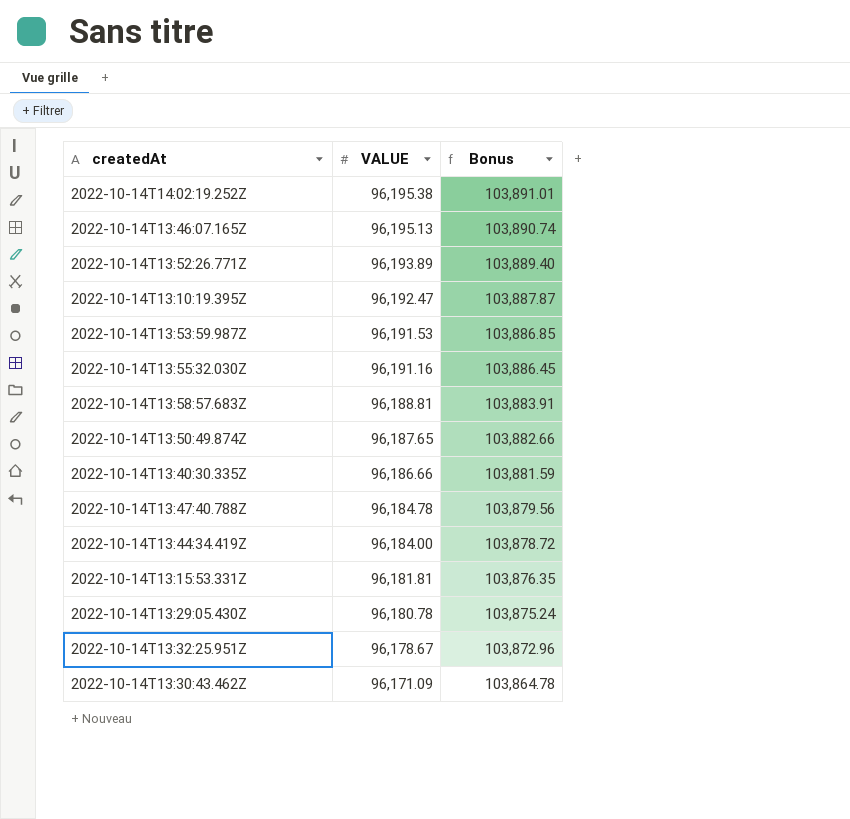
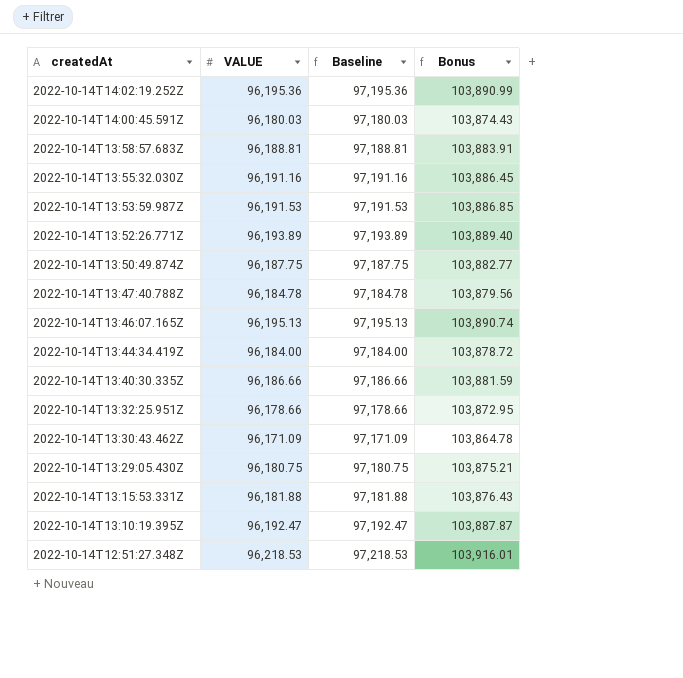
row order: VALUE descending -> createdAt descending
column Baseline | formula: none -> [VALUE] + 1000
2022-10-14T14:02:19.252Z | VALUE: 96,195.38 -> 96,195.36
2022-10-14T14:02:19.252Z | Bonus: 103,891.01 -> 103,890.99
row 2022-10-14T14:00:45.591Z: none -> 96,180.03 | 97,180.03 | 103,874.43
2022-10-14T13:50:49.874Z | VALUE: 96,187.65 -> 96,187.75
2022-10-14T13:50:49.874Z | Bonus: 103,882.66 -> 103,882.77
2022-10-14T13:32:25.951Z | VALUE: 96,178.67 -> 96,178.66
2022-10-14T13:32:25.951Z | Bonus: 103,872.96 -> 103,872.95
2022-10-14T13:29:05.430Z | VALUE: 96,180.78 -> 96,180.75
2022-10-14T13:29:05.430Z | Bonus: 103,875.24 -> 103,875.21
2022-10-14T13:15:53.331Z | VALUE: 96,181.81 -> 96,181.88
2022-10-14T13:15:53.331Z | Bonus: 103,876.35 -> 103,876.43
row 2022-10-14T12:51:27.348Z: none -> 96,218.53 | 97,218.53 | 103,916.01

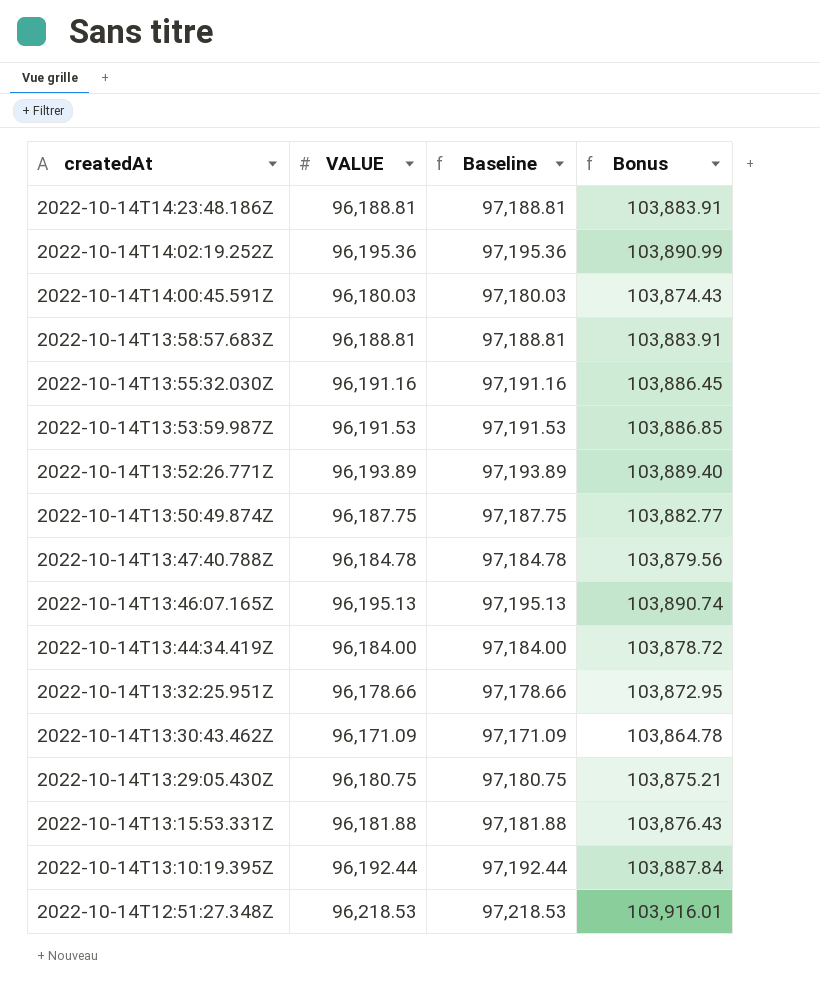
row 2022-10-14T13:40:30.335Z: 96,186.66 | 97,186.66 | 103,881.59 -> none
row 2022-10-14T14:23:48.186Z: none -> 96,188.81 | 97,188.81 | 103,883.91
2022-10-14T13:10:19.395Z | VALUE: 96,192.47 -> 96,192.44
2022-10-14T13:10:19.395Z | Baseline: 97,192.47 -> 97,192.44
2022-10-14T13:10:19.395Z | Bonus: 103,887.87 -> 103,887.84

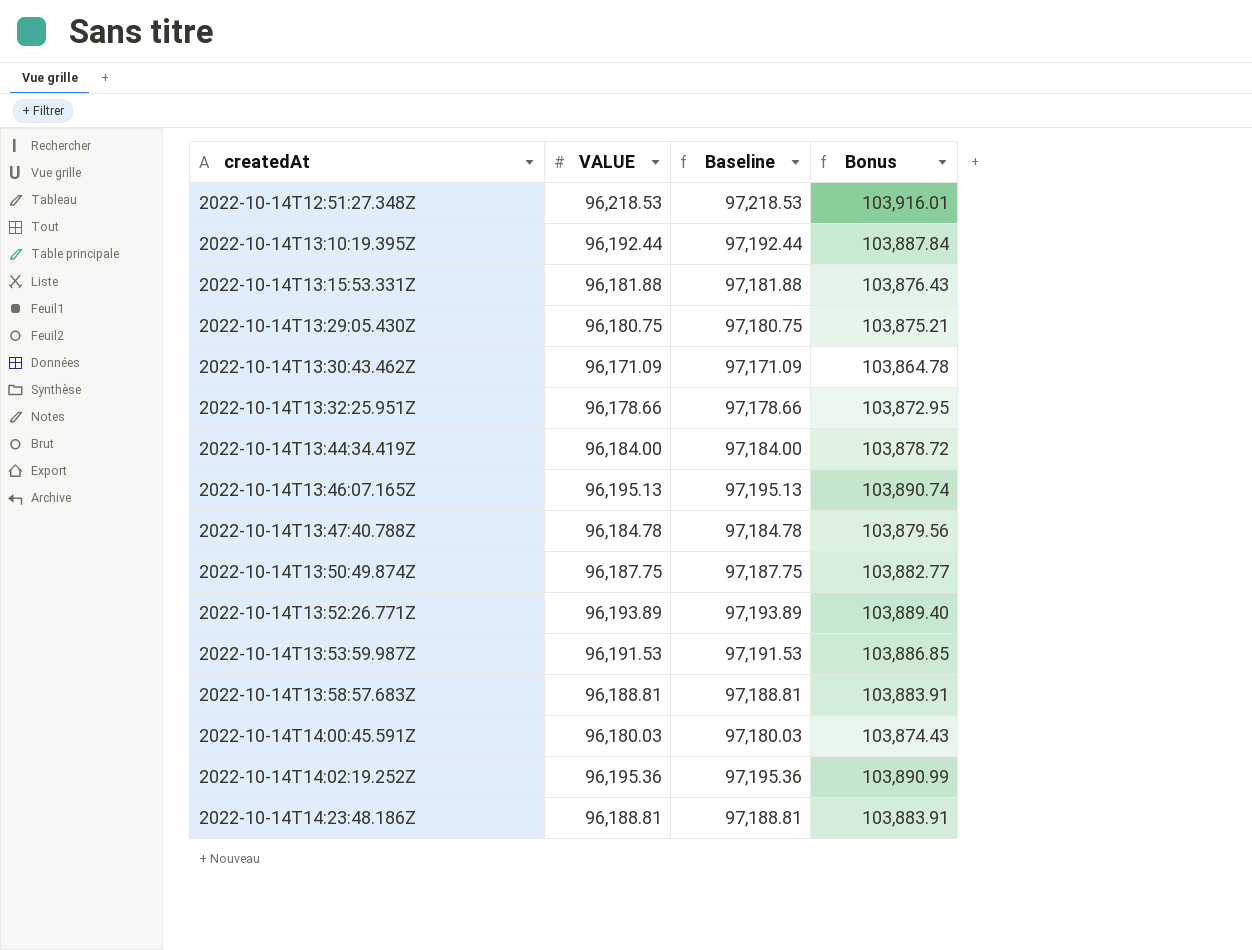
row order: createdAt descending -> createdAt ascending
row 2022-10-14T13:55:32.030Z: 96,191.16 | 97,191.16 | 103,886.45 -> none

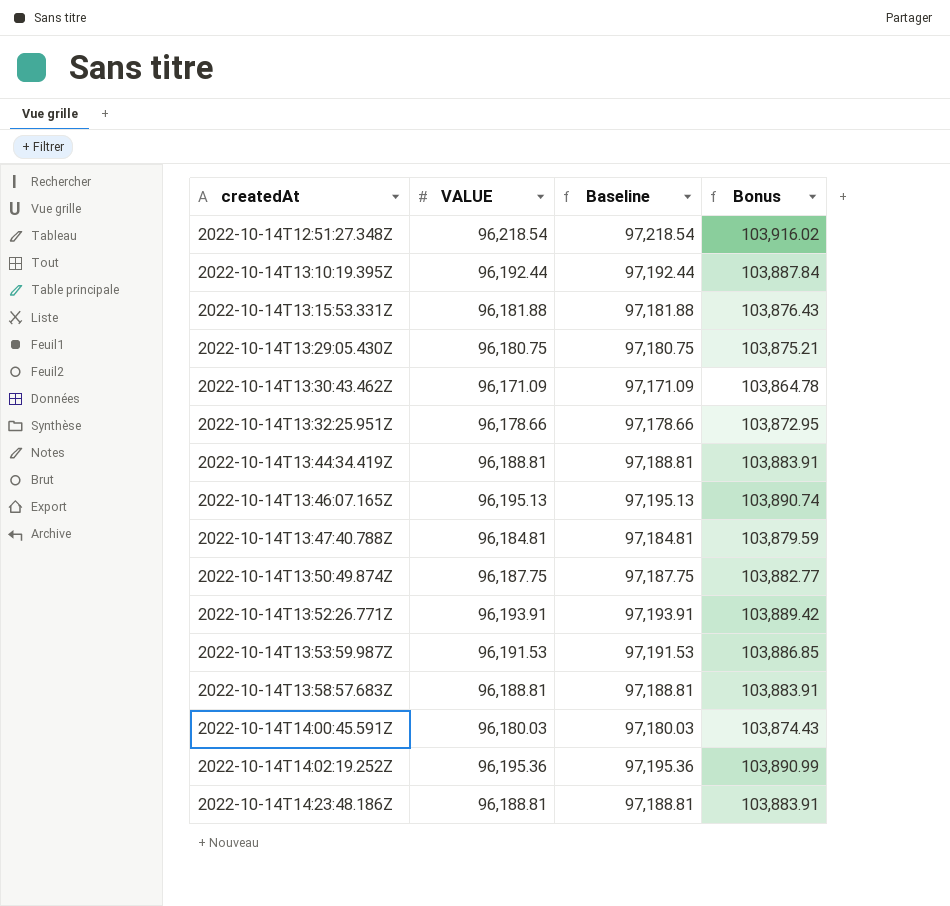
2022-10-14T12:51:27.348Z | VALUE: 96,218.53 -> 96,218.54
2022-10-14T12:51:27.348Z | Baseline: 97,218.53 -> 97,218.54
2022-10-14T12:51:27.348Z | Bonus: 103,916.01 -> 103,916.02
2022-10-14T13:44:34.419Z | VALUE: 96,184.00 -> 96,188.81
2022-10-14T13:44:34.419Z | Baseline: 97,184.00 -> 97,188.81
2022-10-14T13:44:34.419Z | Bonus: 103,878.72 -> 103,883.91
2022-10-14T13:47:40.788Z | VALUE: 96,184.78 -> 96,184.81
2022-10-14T13:47:40.788Z | Baseline: 97,184.78 -> 97,184.81
2022-10-14T13:47:40.788Z | Bonus: 103,879.56 -> 103,879.59
2022-10-14T13:52:26.771Z | VALUE: 96,193.89 -> 96,193.91
2022-10-14T13:52:26.771Z | Baseline: 97,193.89 -> 97,193.91
2022-10-14T13:52:26.771Z | Bonus: 103,889.40 -> 103,889.42

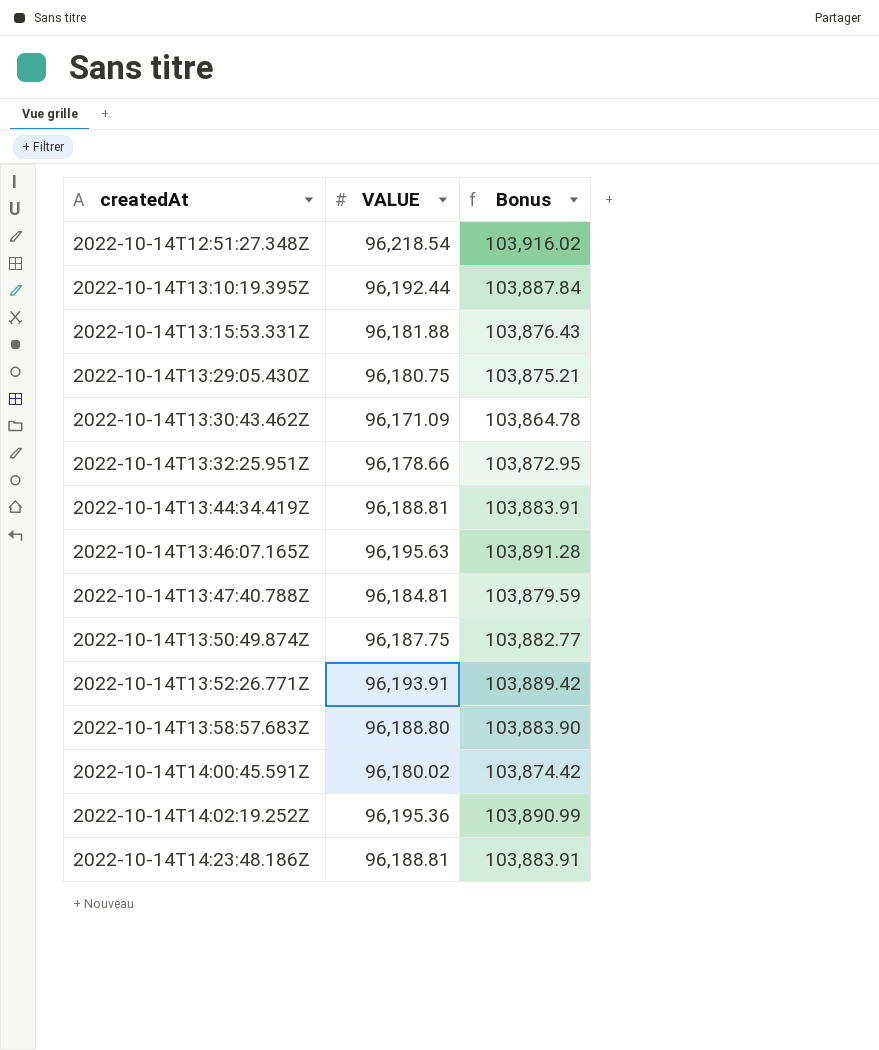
column Baseline | formula: [VALUE] + 1000 -> none
row 2022-10-14T13:53:59.987Z: 96,191.53 | 97,191.53 | 103,886.85 -> none
2022-10-14T13:46:07.165Z | VALUE: 96,195.13 -> 96,195.63
2022-10-14T13:46:07.165Z | Bonus: 103,890.74 -> 103,891.28
2022-10-14T13:58:57.683Z | VALUE: 96,188.81 -> 96,188.80
2022-10-14T13:58:57.683Z | Bonus: 103,883.91 -> 103,883.90
2022-10-14T14:00:45.591Z | VALUE: 96,180.03 -> 96,180.02
2022-10-14T14:00:45.591Z | Bonus: 103,874.43 -> 103,874.42

